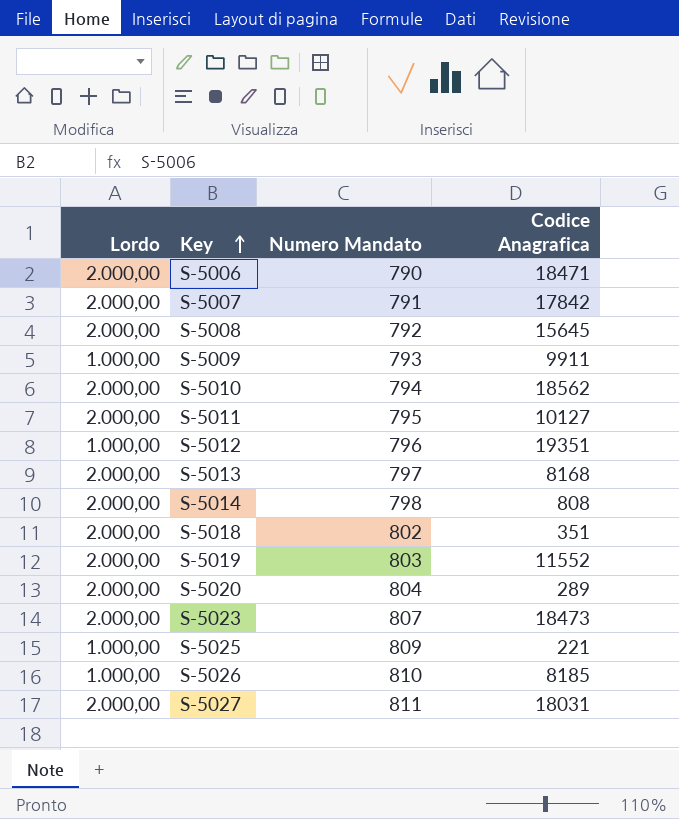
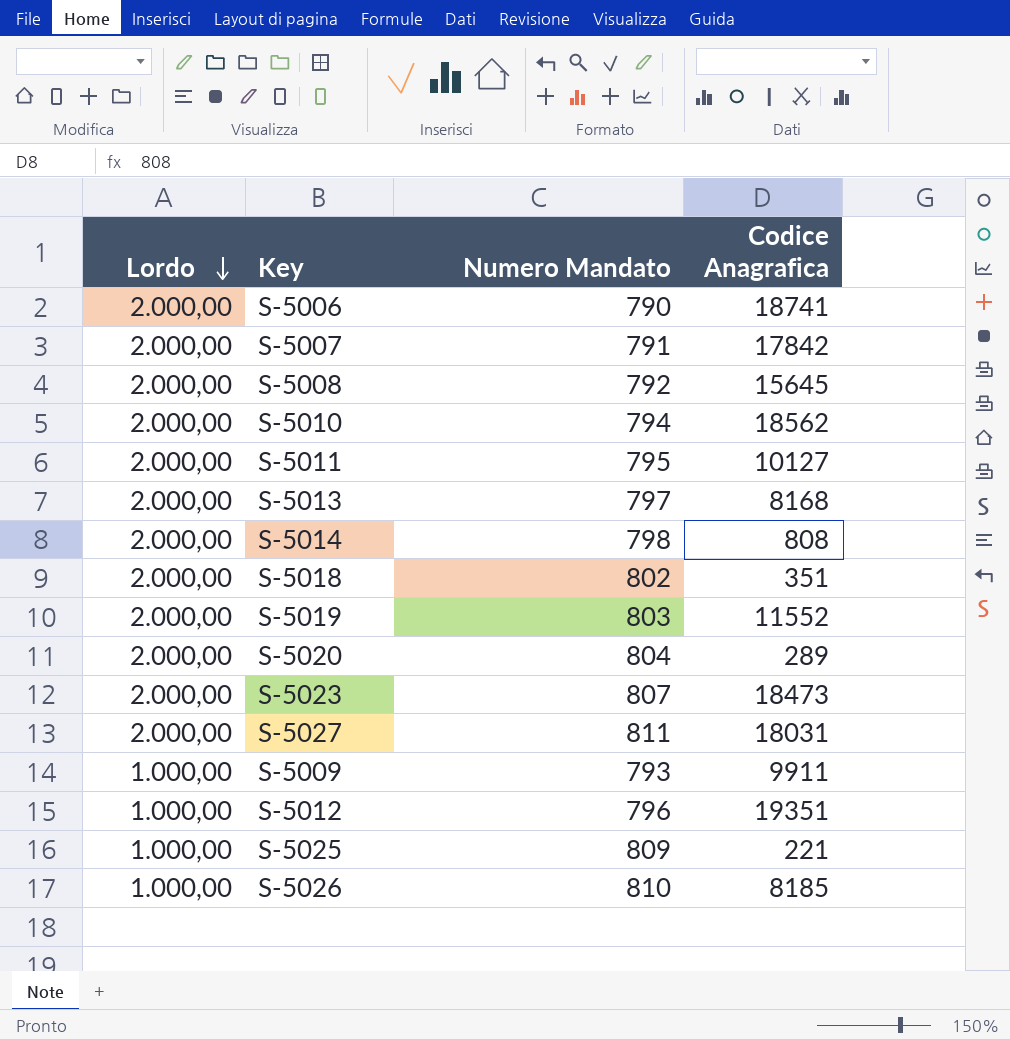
row order: Key ascending -> Lordo descending
S-5006 | Codice Anagrafica: 18471 -> 18741

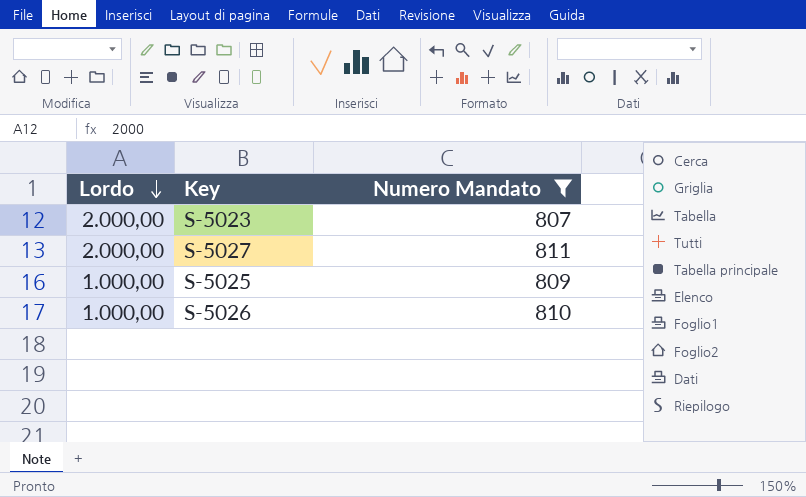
filter: none -> Numero Mandato >= 807
column Codice Anagrafica | position: 4 -> none

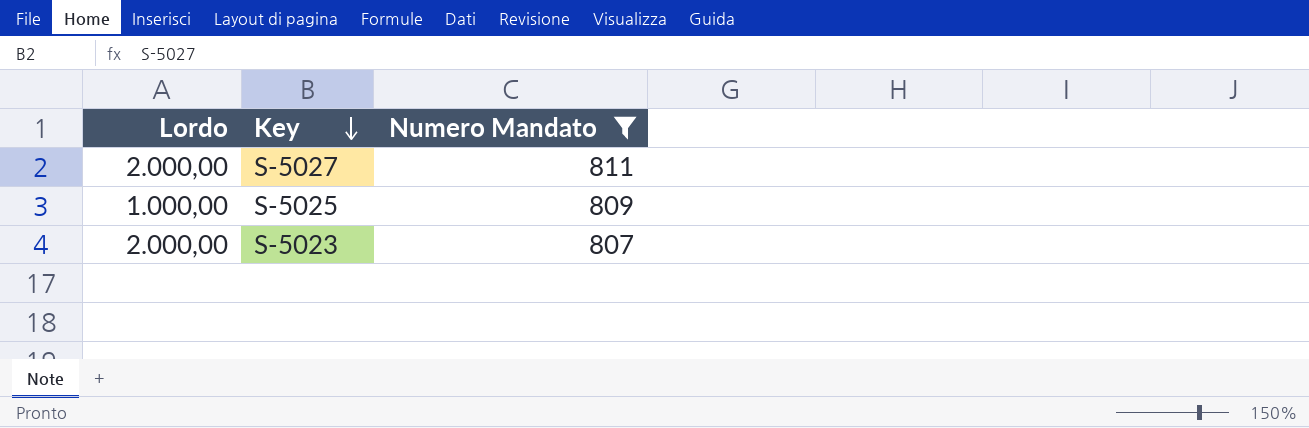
row order: Lordo descending -> Key descending
row S-5026: 1.000,00 | 810 -> none

